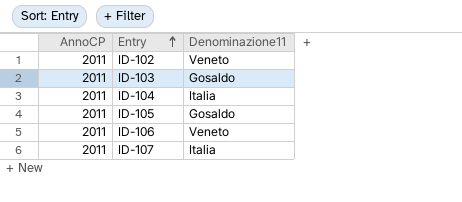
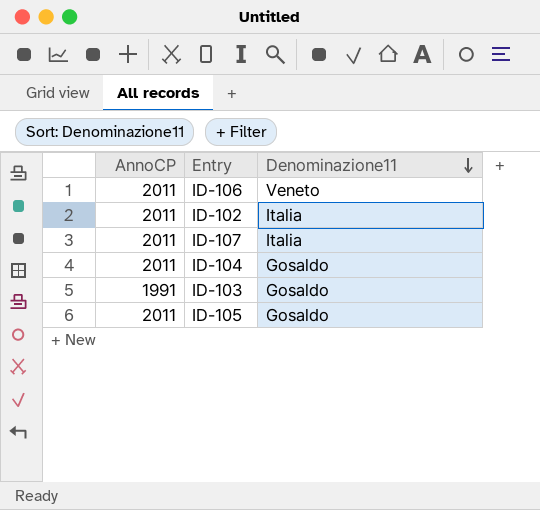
row order: Entry ascending -> Denominazione11 descending
ID-102 | Denominazione11: Veneto -> Italia
ID-104 | Denominazione11: Italia -> Gosaldo
ID-103 | AnnoCP: 2011 -> 1991

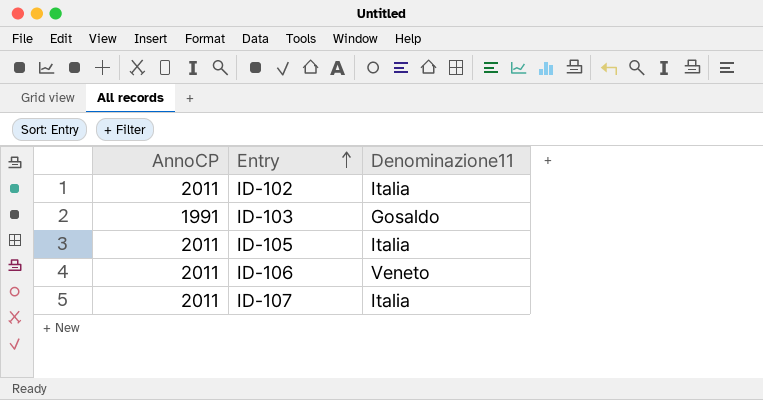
row order: Denominazione11 descending -> Entry ascending
row ID-104: 2011 | Gosaldo -> none
ID-105 | Denominazione11: Gosaldo -> Italia

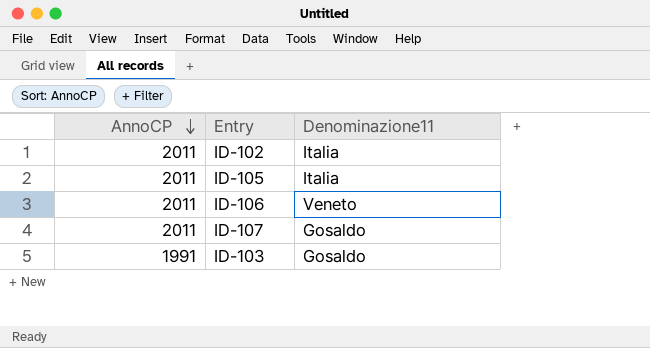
row order: Entry ascending -> AnnoCP descending
ID-107 | Denominazione11: Italia -> Gosaldo

